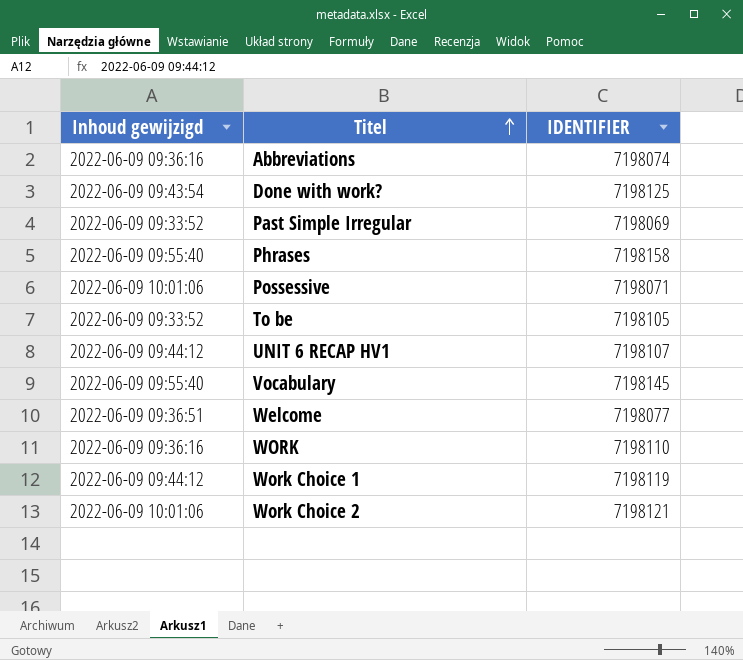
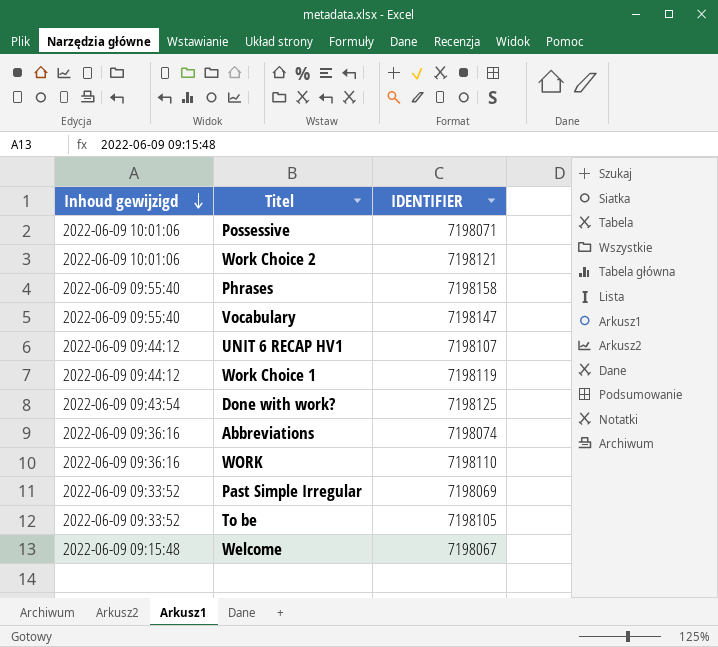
row order: Titel ascending -> Inhoud gewijzigd descending
Vocabulary | IDENTIFIER: 7198145 -> 7198147
Welcome | Inhoud gewijzigd: 2022-06-09 09:36:51 -> 2022-06-09 09:15:48
Welcome | IDENTIFIER: 7198077 -> 7198067

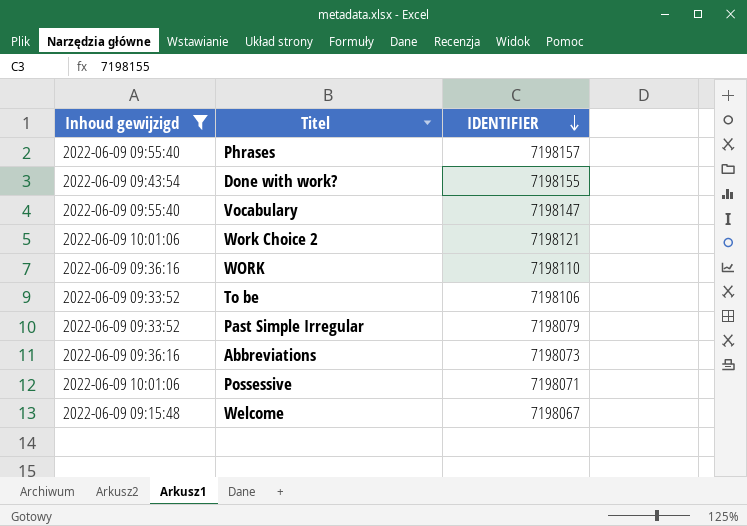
filter: none -> Inhoud gewijzigd != 2022-06-09 09:44:12
row order: Inhoud gewijzigd descending -> IDENTIFIER descending
Phrases | IDENTIFIER: 7198158 -> 7198157
Done with work? | IDENTIFIER: 7198125 -> 7198155
To be | IDENTIFIER: 7198105 -> 7198106
Past Simple Irregular | IDENTIFIER: 7198069 -> 7198079
Abbreviations | IDENTIFIER: 7198074 -> 7198073

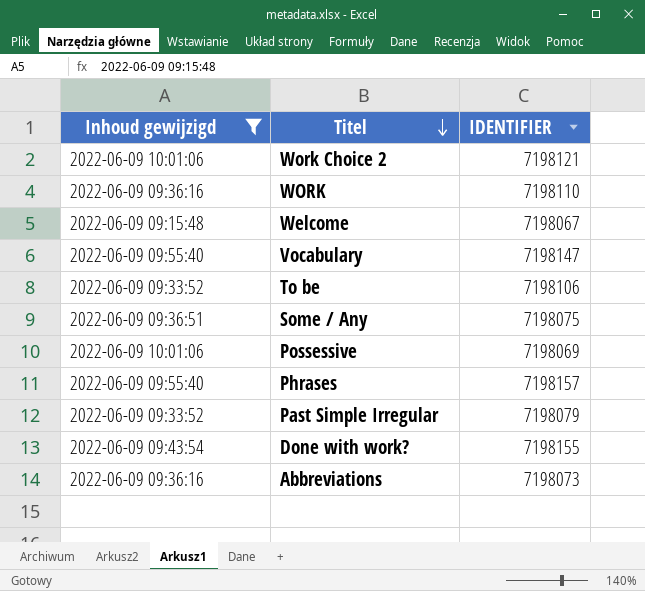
row order: IDENTIFIER descending -> Titel descending
row Some / Any: none -> 2022-06-09 09:36:51 | 7198075
Possessive | IDENTIFIER: 7198071 -> 7198069

